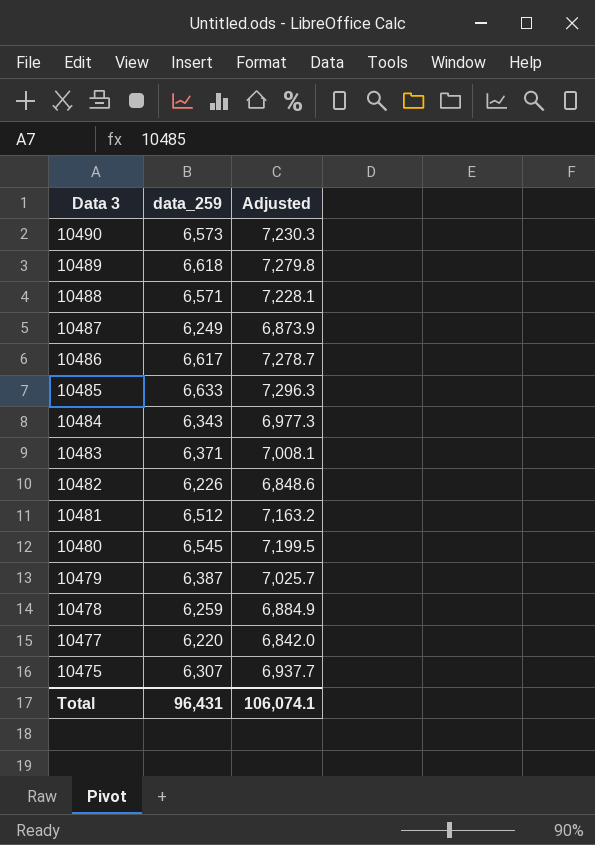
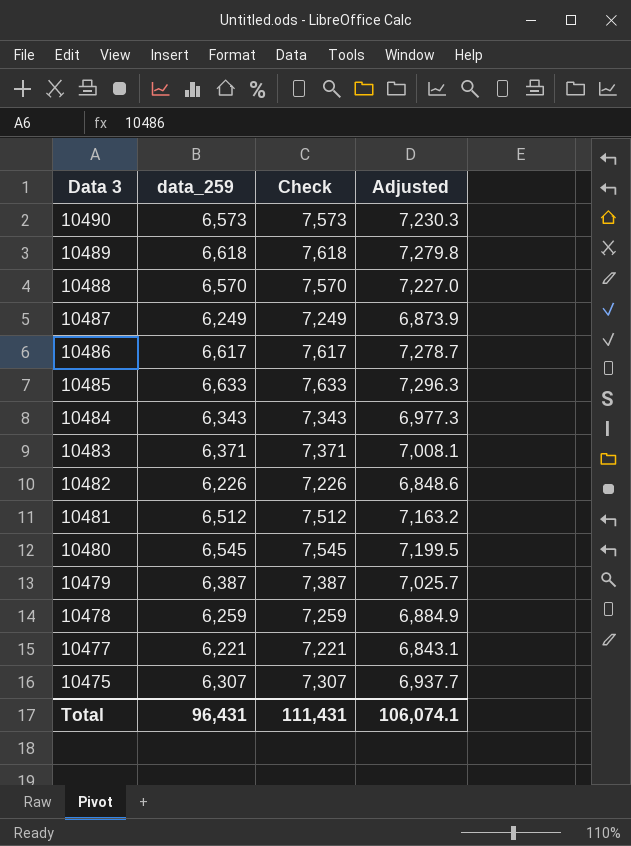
column Check | formula: none -> [data_259] + 1000
10488 | data_259: 6,571 -> 6,570
10488 | Adjusted: 7,228.1 -> 7,227.0
10477 | data_259: 6,220 -> 6,221
10477 | Adjusted: 6,842.0 -> 6,843.1

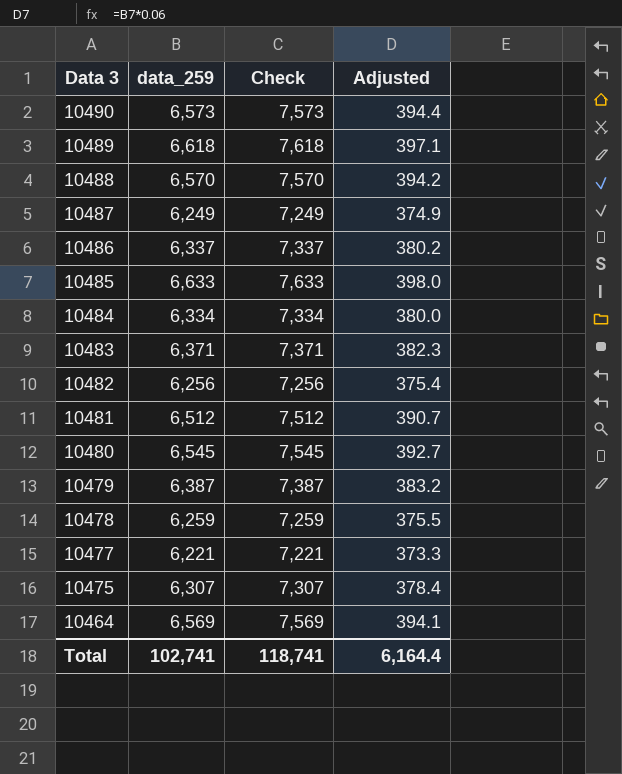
column Adjusted | formula: [data_259] * 1.1 -> [data_259] * 0.06
10486 | data_259: 6,617 -> 6,337
10486 | Check: 7,617 -> 7,337
10484 | data_259: 6,343 -> 6,334
10484 | Check: 7,343 -> 7,334
10482 | data_259: 6,226 -> 6,256
10482 | Check: 7,226 -> 7,256
row 10464: none -> 6,569 | 7,569 | 394.1
Total | data_259: 96,431 -> 102,741
Total | Check: 111,431 -> 118,741
Total | Adjusted: 106,074.1 -> 6,164.4

